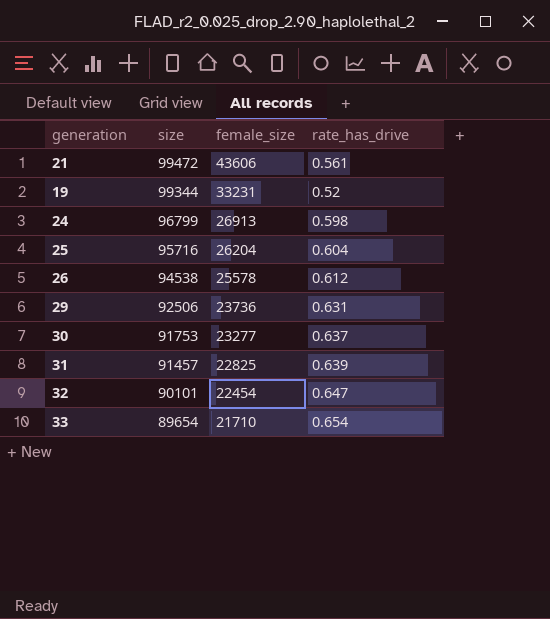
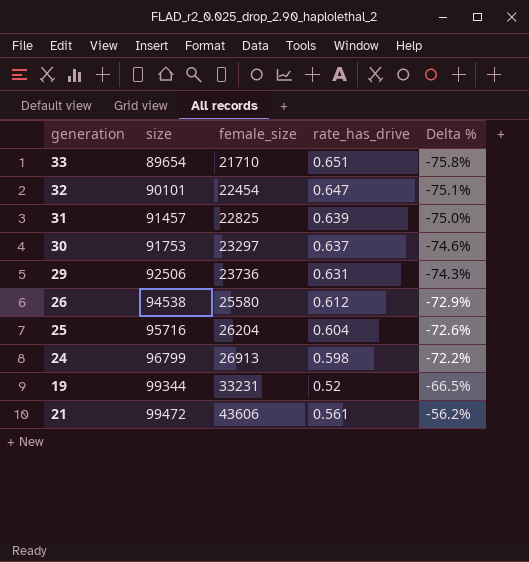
row order: size descending -> size ascending
column Delta % | formula: none -> ([female_size] - [size]) / [size]
33 | rate_has_drive: 0.654 -> 0.651
30 | female_size: 23277 -> 23297
26 | female_size: 25578 -> 25580

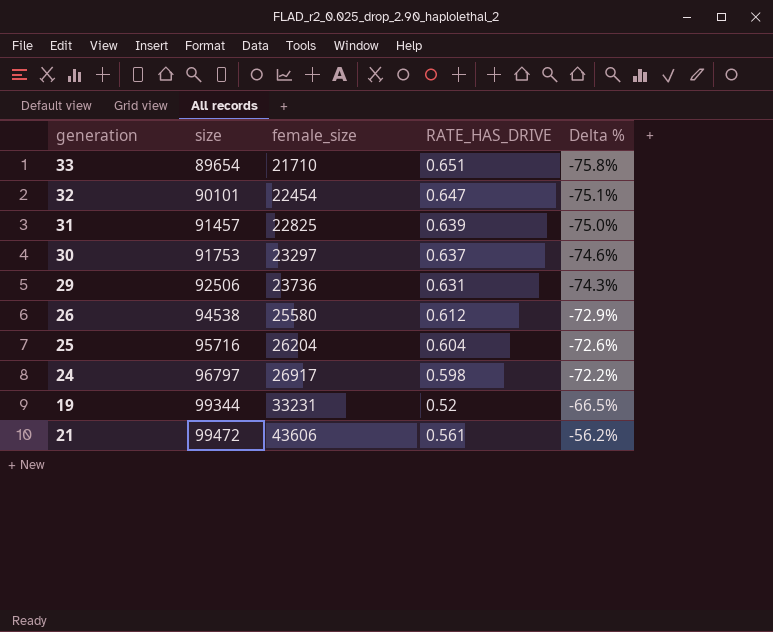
column name: rate_has_drive -> RATE_HAS_DRIVE
24 | size: 96799 -> 96797
24 | female_size: 26913 -> 26917

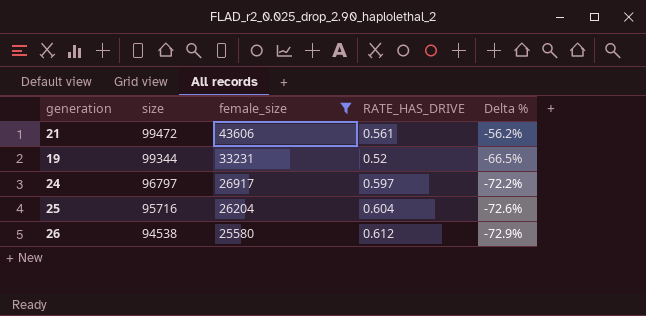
filter: none -> female_size >= 25580
row order: size ascending -> size descending
24 | RATE_HAS_DRIVE: 0.598 -> 0.597

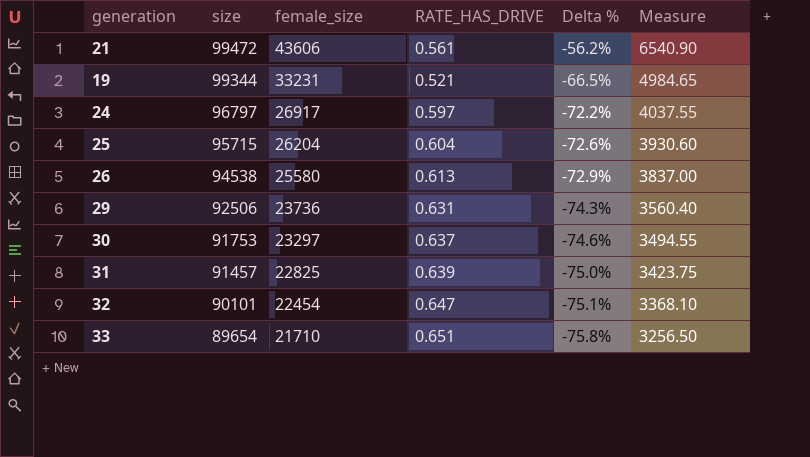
filter: female_size >= 25580 -> none
column Measure | formula: none -> [female_size] * 0.15
19 | RATE_HAS_DRIVE: 0.52 -> 0.521
25 | size: 95716 -> 95715
26 | RATE_HAS_DRIVE: 0.612 -> 0.613

